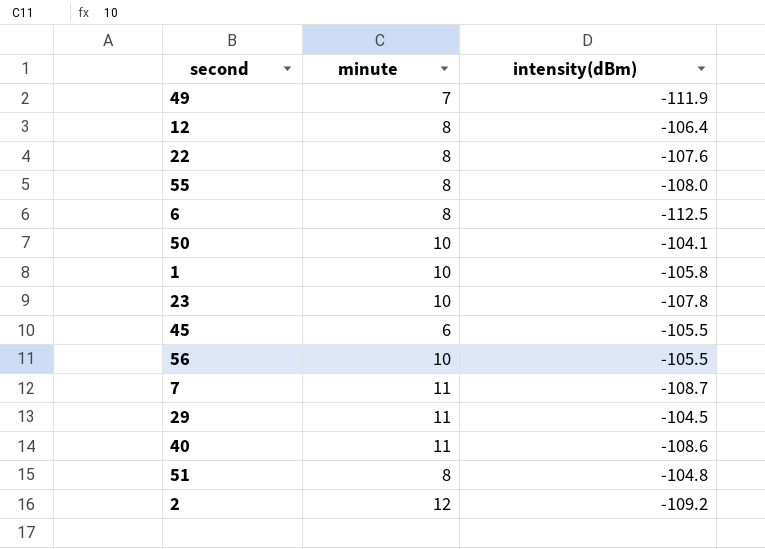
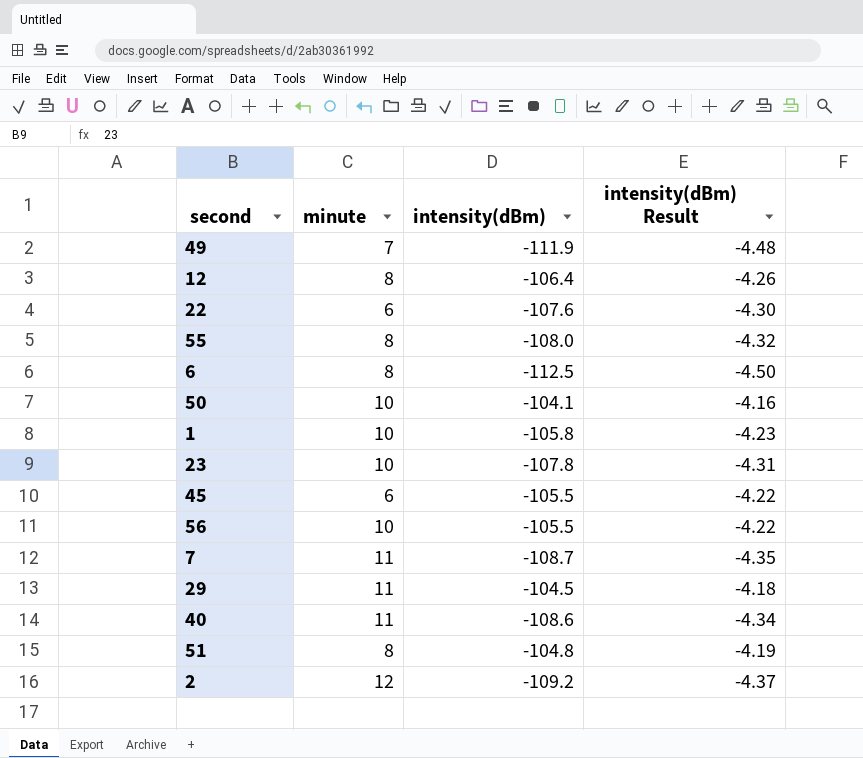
column intensity(dBm) Result | formula: none -> [intensity(dBm)] * 0.04
22 | minute: 8 -> 6

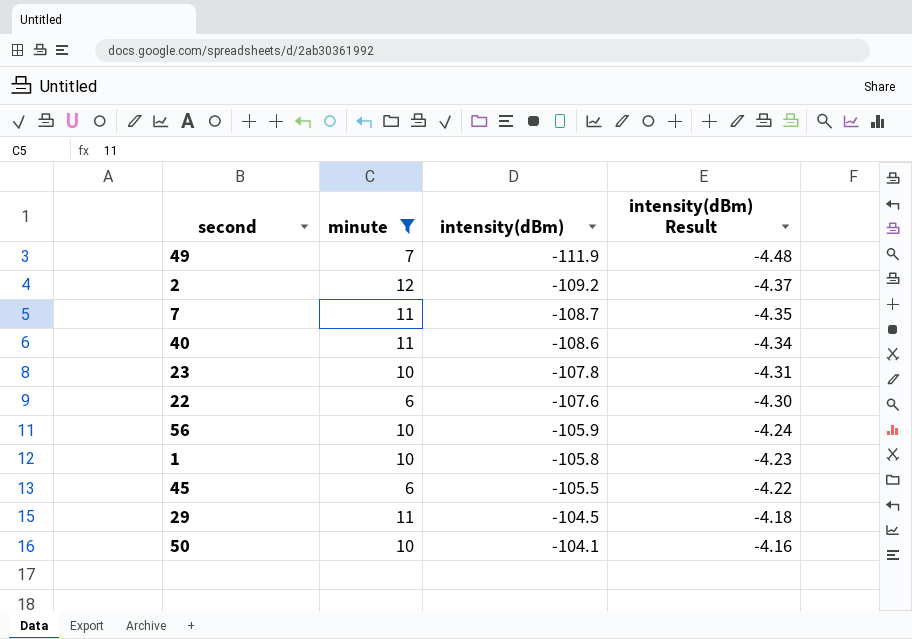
filter: none -> minute != 8
row order: none -> intensity(dBm) ascending
56 | intensity(dBm): -105.5 -> -105.9
56 | intensity(dBm) Result: -4.22 -> -4.24

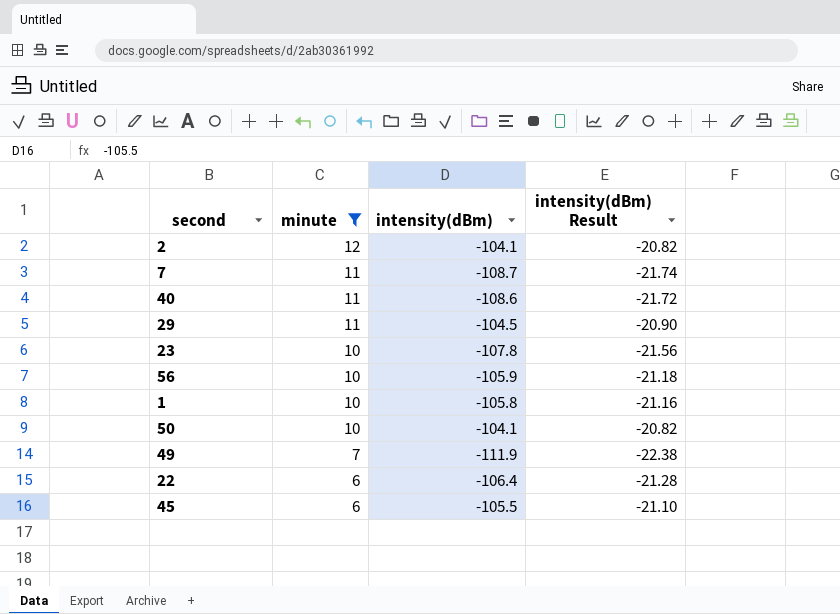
row order: intensity(dBm) ascending -> minute descending
column intensity(dBm) Result | formula: [intensity(dBm)] * 0.04 -> [intensity(dBm)] * 0.2
2 | intensity(dBm): -109.2 -> -104.1
22 | intensity(dBm): -107.6 -> -106.4

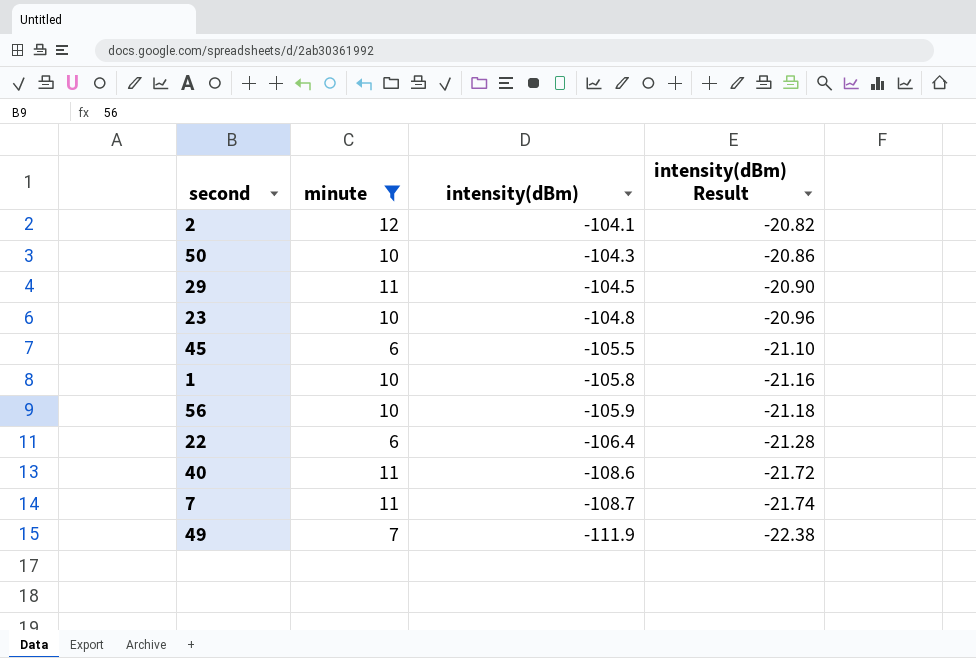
row order: minute descending -> intensity(dBm) descending
50 | intensity(dBm): -104.1 -> -104.3
50 | intensity(dBm) Result: -20.82 -> -20.86
23 | intensity(dBm): -107.8 -> -104.8
23 | intensity(dBm) Result: -21.56 -> -20.96

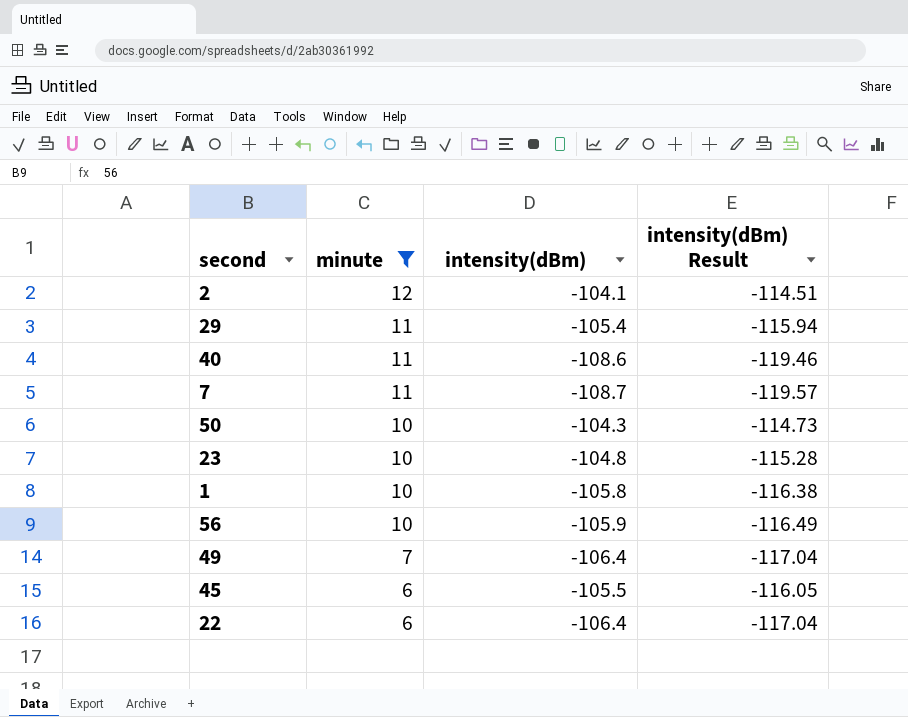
row order: intensity(dBm) descending -> minute descending
column intensity(dBm) Result | formula: [intensity(dBm)] * 0.2 -> [intensity(dBm)] * 1.1
29 | intensity(dBm): -104.5 -> -105.4
49 | intensity(dBm): -111.9 -> -106.4

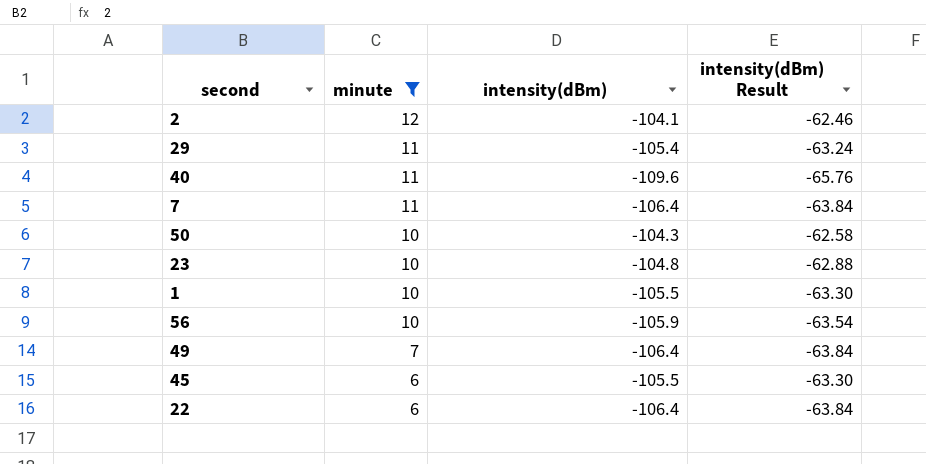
column intensity(dBm) Result | formula: [intensity(dBm)] * 1.1 -> [intensity(dBm)] * 0.6
40 | intensity(dBm): -108.6 -> -109.6
7 | intensity(dBm): -108.7 -> -106.4
1 | intensity(dBm): -105.8 -> -105.5

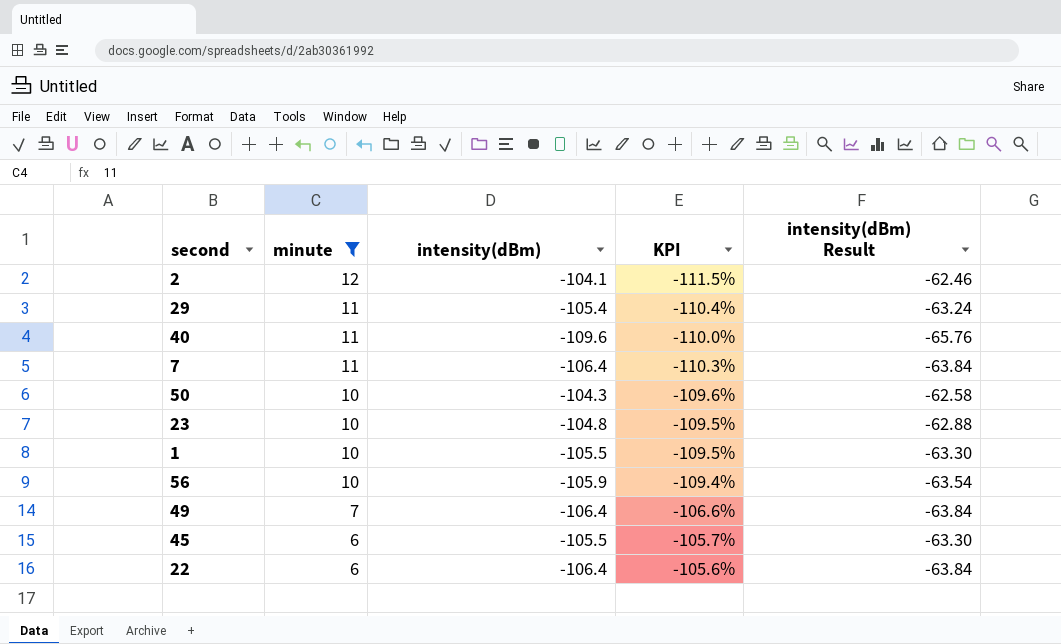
column KPI | formula: none -> ([minute] - [intensity(dBm)]) / [intensity(dBm)]

